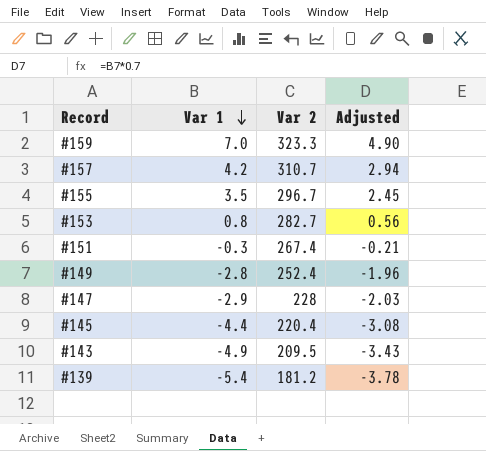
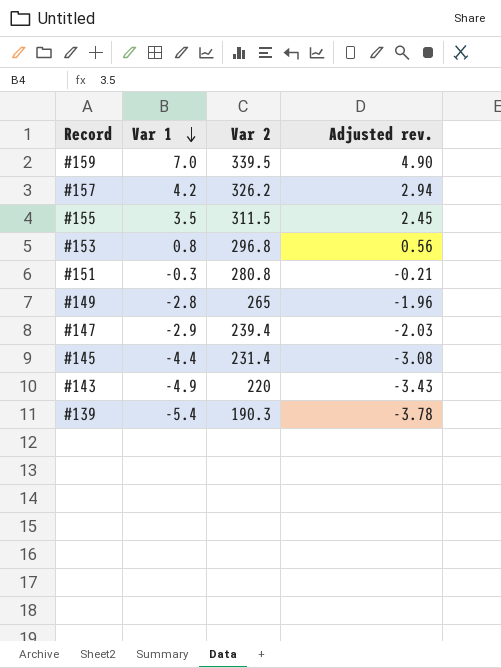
column name: Adjusted -> Adjusted rev.
#159 | Var 2: 323.3 -> 339.5
#157 | Var 2: 310.7 -> 326.2
#155 | Var 2: 296.7 -> 311.5
#153 | Var 2: 282.7 -> 296.8
#151 | Var 2: 267.4 -> 280.8
#149 | Var 2: 252.4 -> 265
#147 | Var 2: 228 -> 239.4
#145 | Var 2: 220.4 -> 231.4
#143 | Var 2: 209.5 -> 220
#139 | Var 2: 181.2 -> 190.3

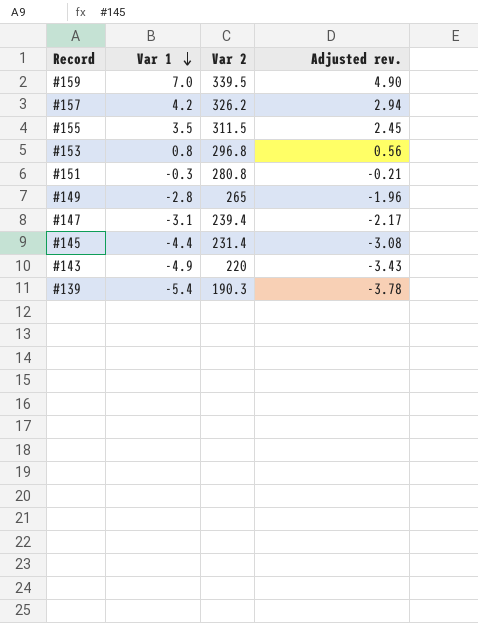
#147 | Var 1: -2.9 -> -3.1
#147 | Adjusted rev.: -2.03 -> -2.17

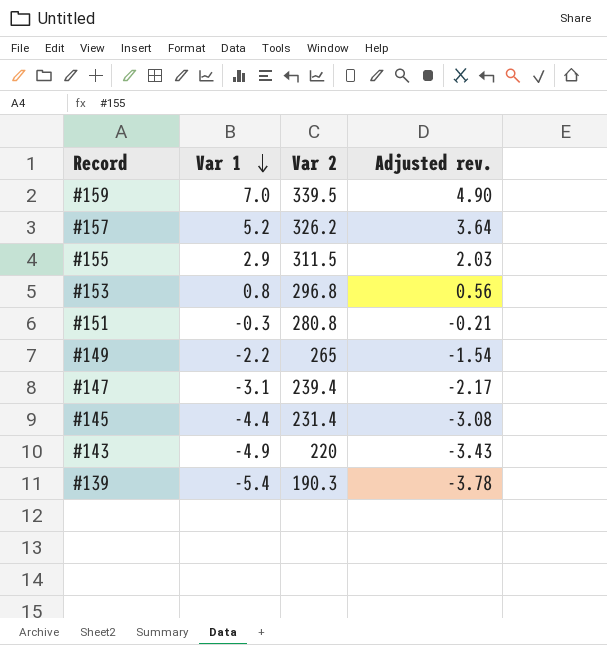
#157 | Var 1: 4.2 -> 5.2
#157 | Adjusted rev.: 2.94 -> 3.64
#155 | Var 1: 3.5 -> 2.9
#155 | Adjusted rev.: 2.45 -> 2.03
#149 | Var 1: -2.8 -> -2.2
#149 | Adjusted rev.: -1.96 -> -1.54

